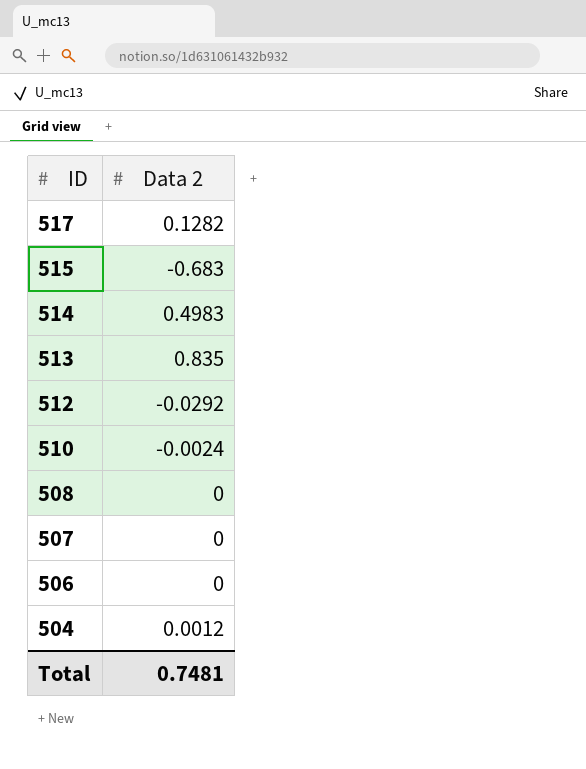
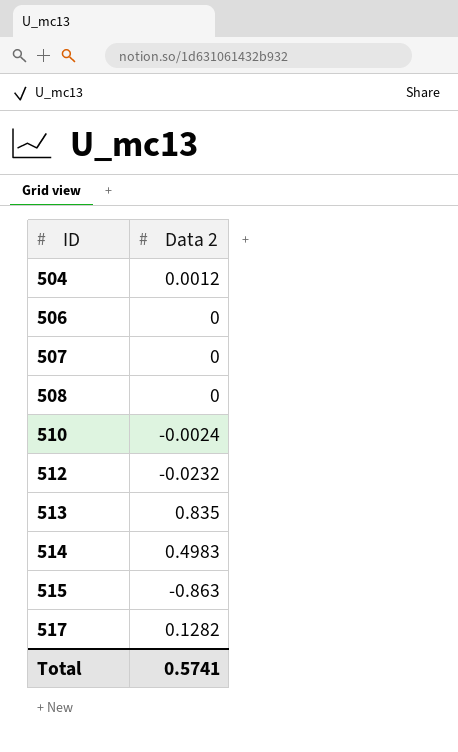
row order: ID descending -> ID ascending
512 | Data 2: -0.0292 -> -0.0232
515 | Data 2: -0.683 -> -0.863
Total | Data 2: 0.7481 -> 0.5741

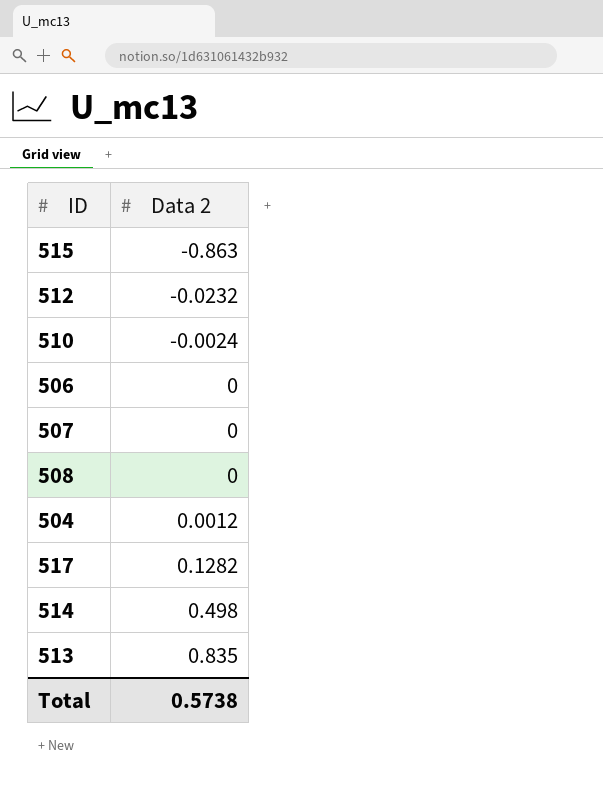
row order: ID ascending -> Data 2 ascending
514 | Data 2: 0.4983 -> 0.498
Total | Data 2: 0.5741 -> 0.5738

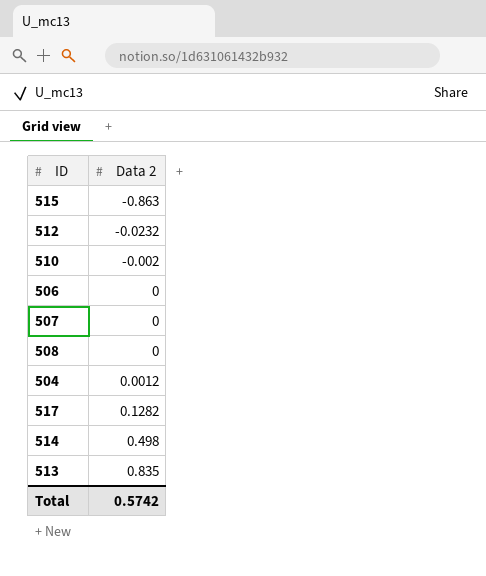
510 | Data 2: -0.0024 -> -0.002
Total | Data 2: 0.5738 -> 0.5742

